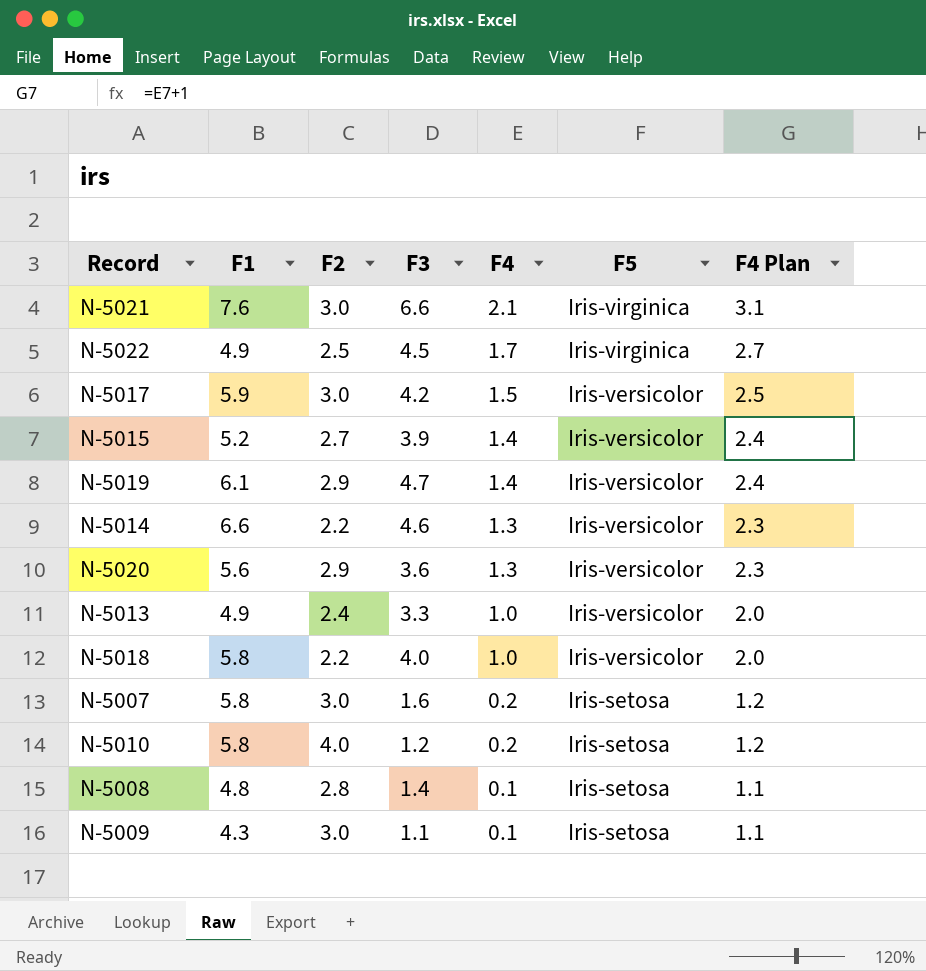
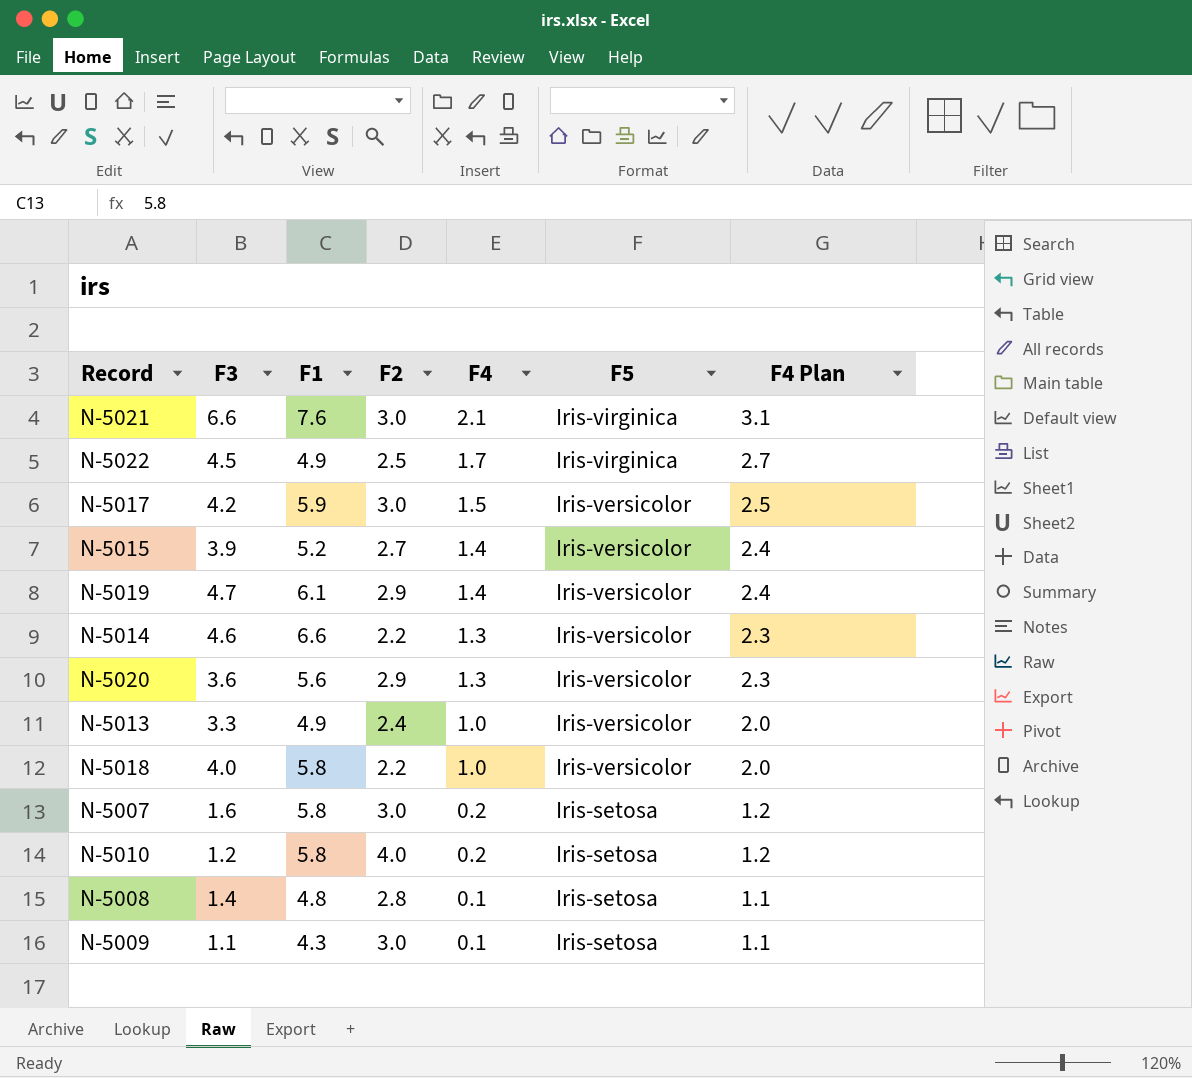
column F3 | position: 4 -> 2

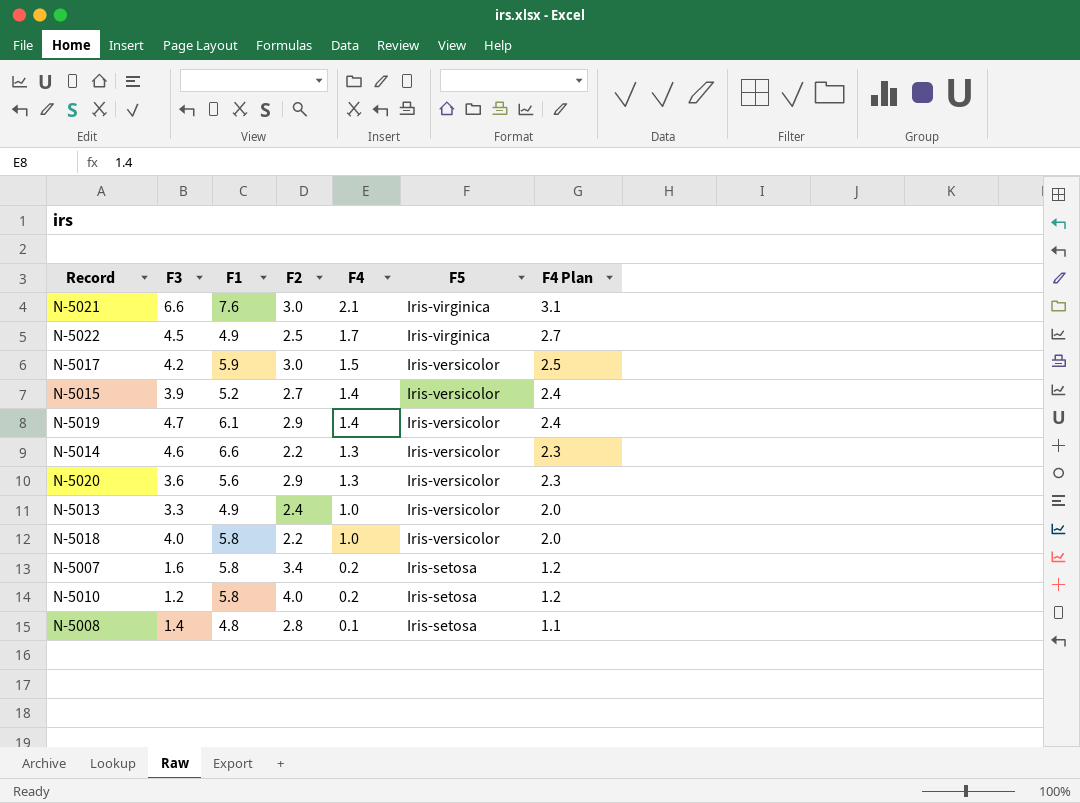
row N-5009: 1.1 | 4.3 | 3.0 | 0.1 | Iris-setosa | 1.1 -> none
N-5007 | F2: 3.0 -> 3.4

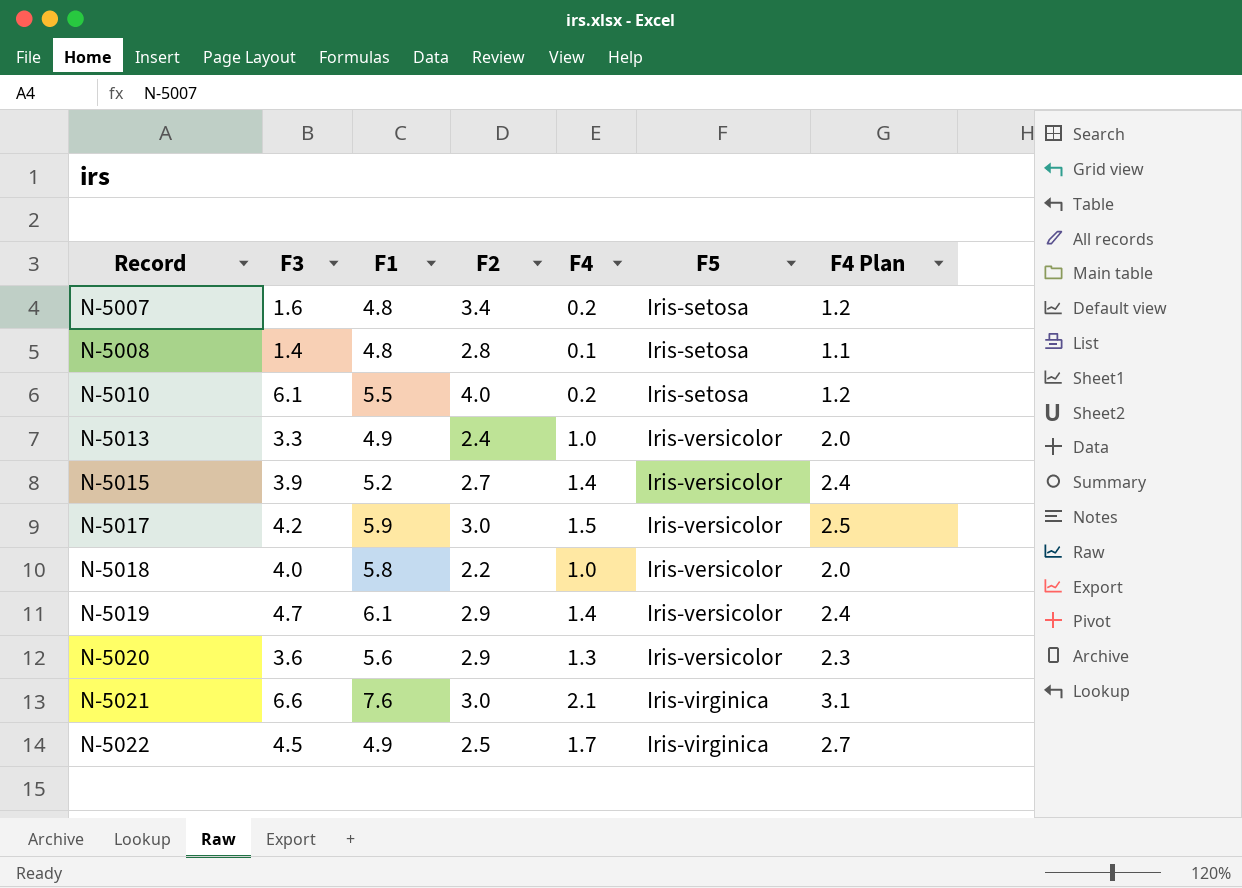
row order: F4 descending -> Record ascending
row N-5014: 4.6 | 6.6 | 2.2 | 1.3 | Iris-versicolor | 2.3 -> none
N-5007 | F1: 5.8 -> 4.8
N-5010 | F3: 1.2 -> 6.1
N-5010 | F1: 5.8 -> 5.5

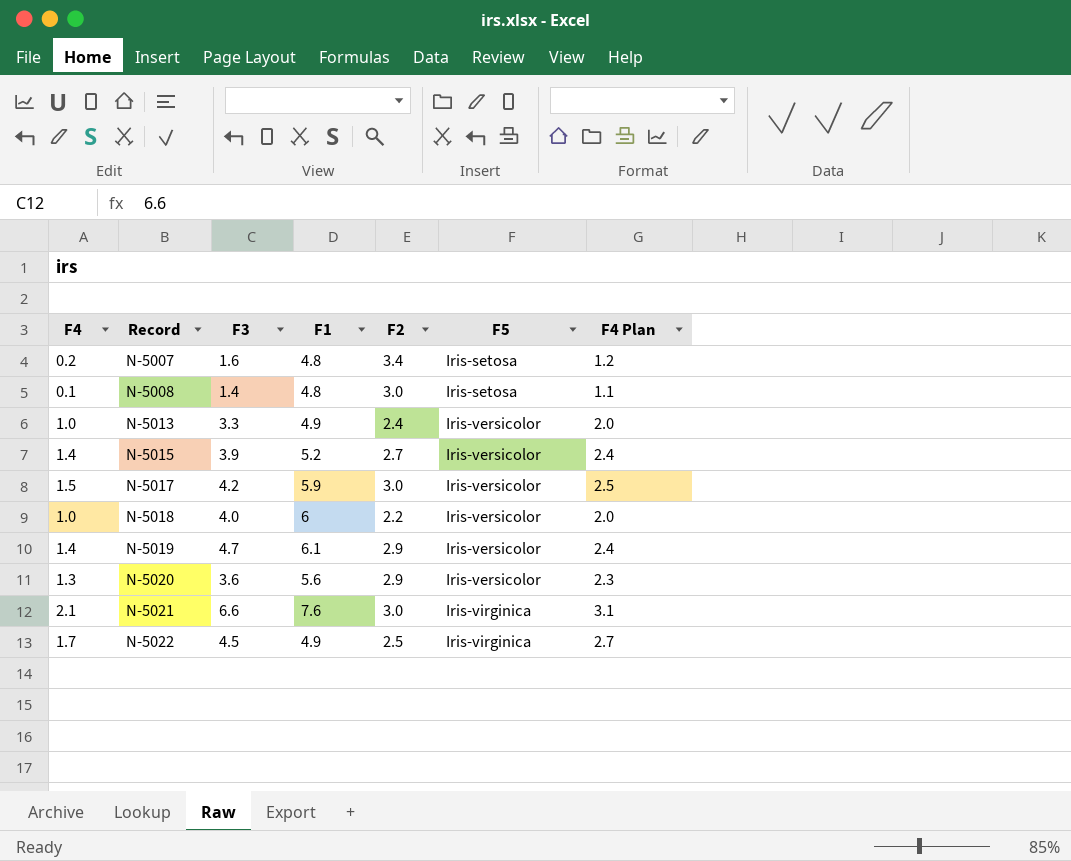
column F4 | position: 5 -> 1
row N-5010: 6.1 | 5.5 | 4.0 | 0.2 | Iris-setosa | 1.2 -> none
N-5008 | F2: 2.8 -> 3.0
N-5018 | F1: 5.8 -> 6

